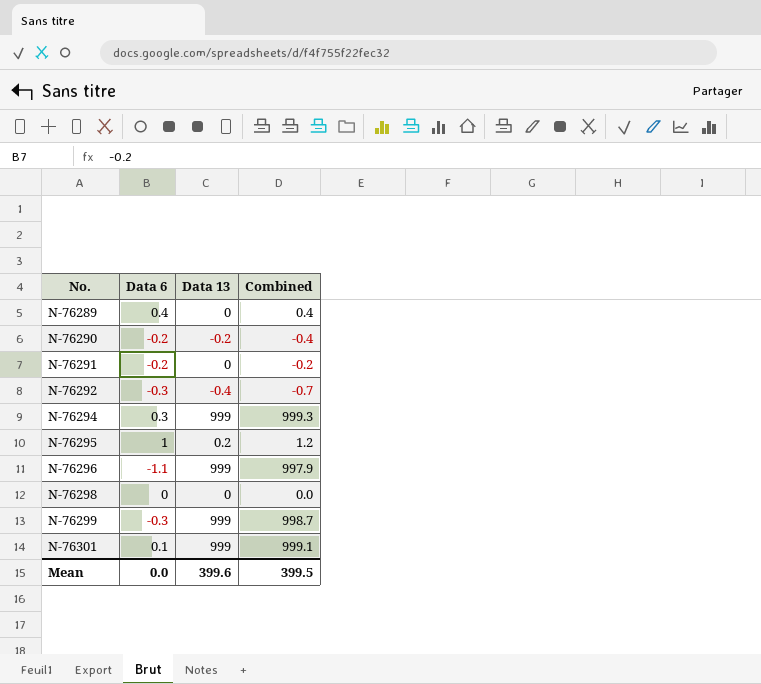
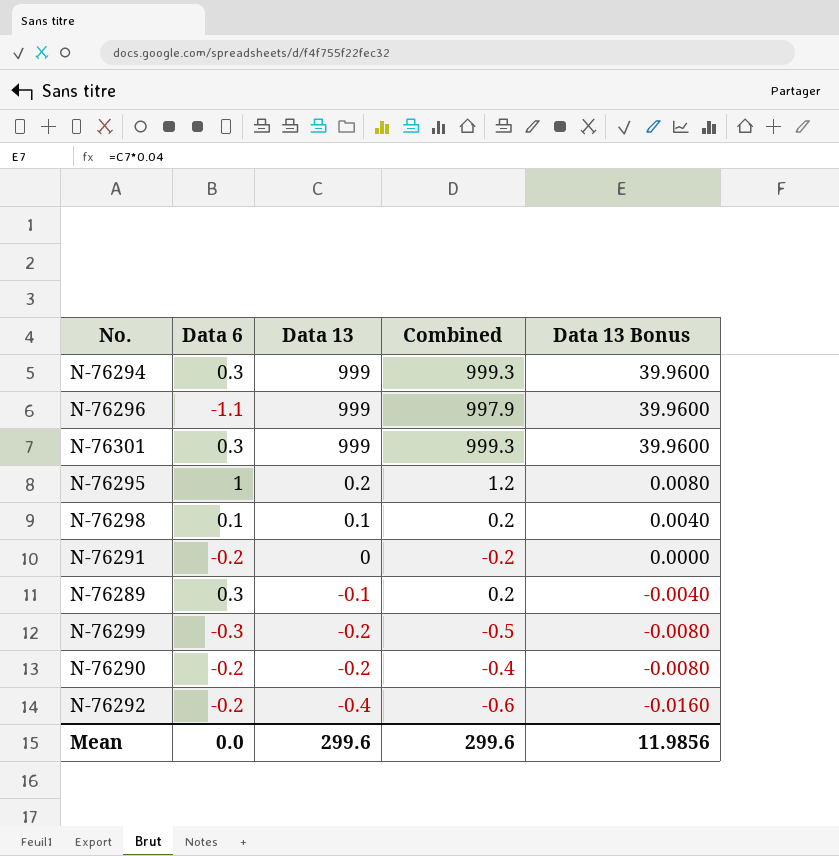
row order: No. ascending -> Data 13 descending
column Data 13 Bonus | formula: none -> [Data 13] * 0.04
N-76301 | Data 6: 0.1 -> 0.3
N-76301 | Combined: 999.1 -> 999.3
N-76298 | Data 6: 0 -> 0.1
N-76298 | Data 13: 0 -> 0.1
N-76298 | Combined: 0.0 -> 0.2
N-76289 | Data 6: 0.4 -> 0.3
N-76289 | Data 13: 0 -> -0.1
N-76289 | Combined: 0.4 -> 0.2
N-76299 | Data 13: 999 -> -0.2
N-76299 | Combined: 998.7 -> -0.5
N-76292 | Data 6: -0.3 -> -0.2
N-76292 | Combined: -0.7 -> -0.6
Mean | Data 13: 399.6 -> 299.6
Mean | Combined: 399.5 -> 299.6

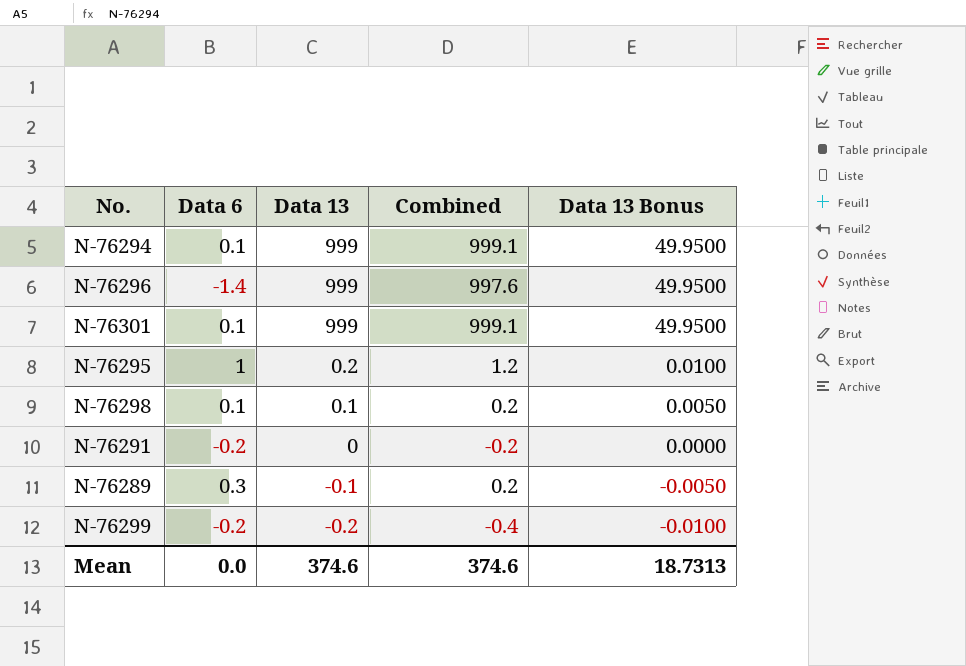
column Data 13 Bonus | formula: [Data 13] * 0.04 -> [Data 13] * 0.05
row N-76290: -0.2 | -0.2 | -0.4 | -0.0080 -> none
row N-76292: -0.2 | -0.4 | -0.6 | -0.0160 -> none
N-76294 | Data 6: 0.3 -> 0.1
N-76294 | Combined: 999.3 -> 999.1
N-76296 | Data 6: -1.1 -> -1.4
N-76296 | Combined: 997.9 -> 997.6
N-76301 | Data 6: 0.3 -> 0.1
N-76301 | Combined: 999.3 -> 999.1
N-76299 | Data 6: -0.3 -> -0.2
N-76299 | Combined: -0.5 -> -0.4
Mean | Data 13: 299.6 -> 374.6
Mean | Combined: 299.6 -> 374.6
Mean | Data 13 Bonus: 11.9856 -> 18.7313

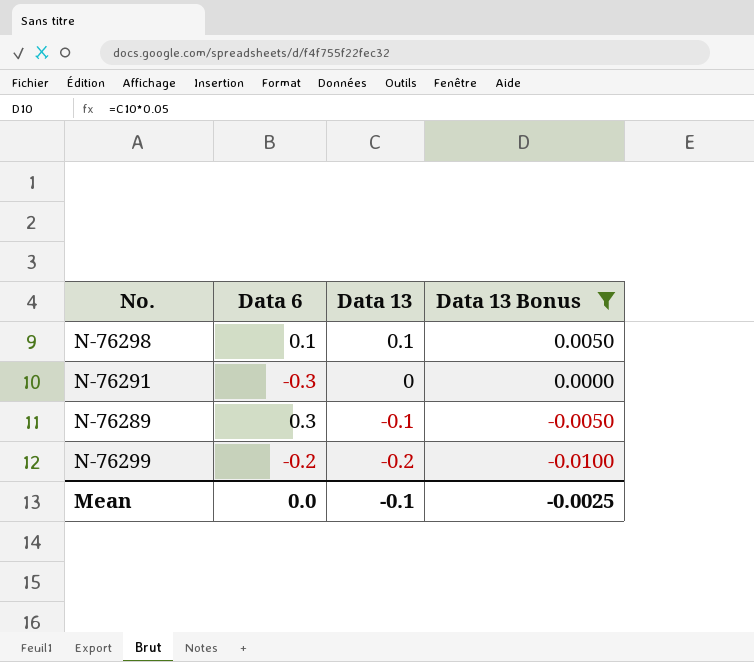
filter: none -> Data 13 Bonus <= 0.0050
column Combined | formula: [Data 6] + [Data 13] -> none
N-76291 | Data 6: -0.2 -> -0.3
Mean | Data 13: 374.6 -> -0.1
Mean | Data 13 Bonus: 18.7313 -> -0.0025

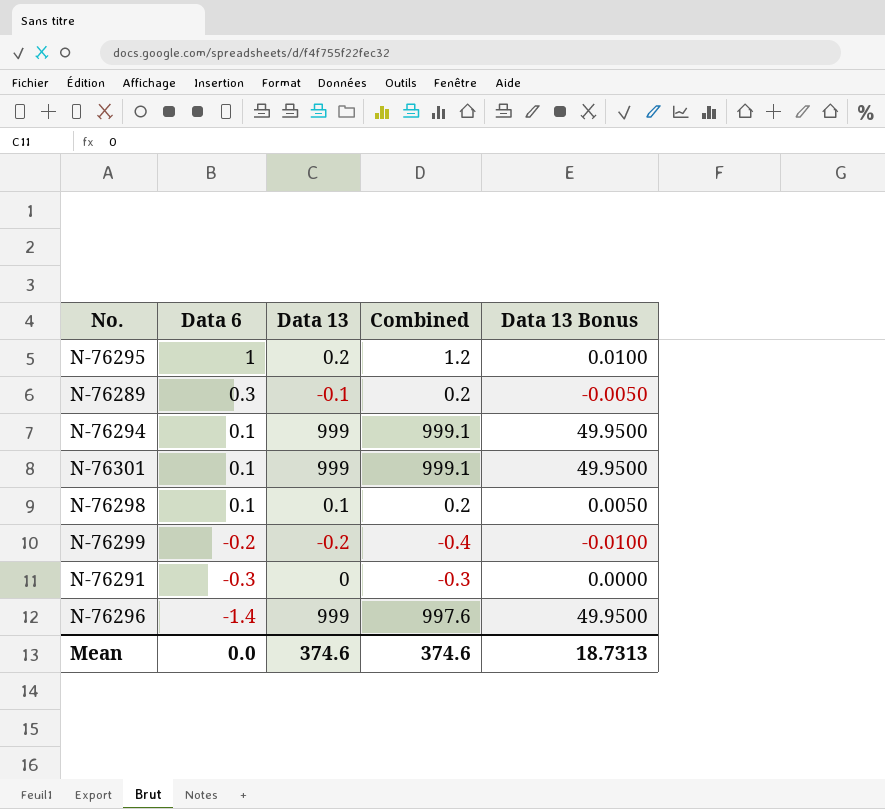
filter: Data 13 Bonus <= 0.0050 -> none
row order: Data 13 descending -> Data 6 descending
column Combined | formula: none -> [Data 6] + [Data 13]
Mean | Data 13: -0.1 -> 374.6
Mean | Data 13 Bonus: -0.0025 -> 18.7313

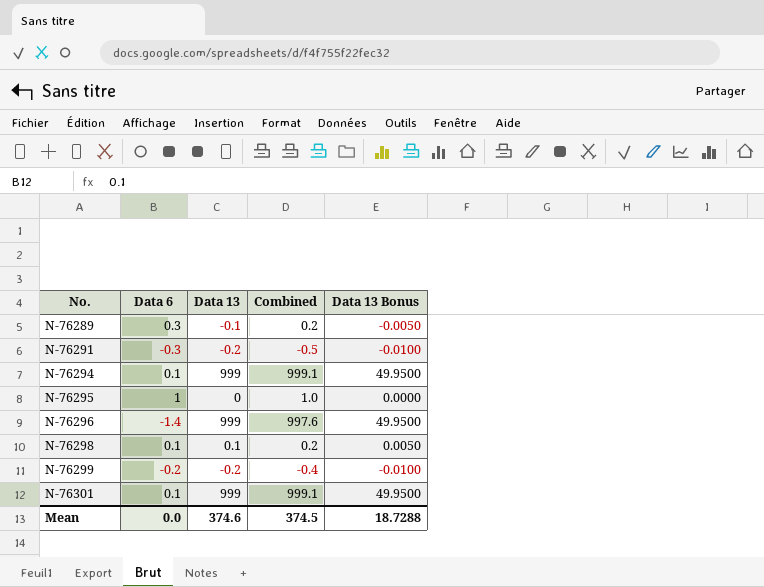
row order: Data 6 descending -> No. ascending
N-76291 | Data 13: 0 -> -0.2
N-76291 | Combined: -0.3 -> -0.5
N-76291 | Data 13 Bonus: 0.0000 -> -0.0100
N-76295 | Data 13: 0.2 -> 0
N-76295 | Combined: 1.2 -> 1.0
N-76295 | Data 13 Bonus: 0.0100 -> 0.0000
Mean | Combined: 374.6 -> 374.5
Mean | Data 13 Bonus: 18.7313 -> 18.7288

